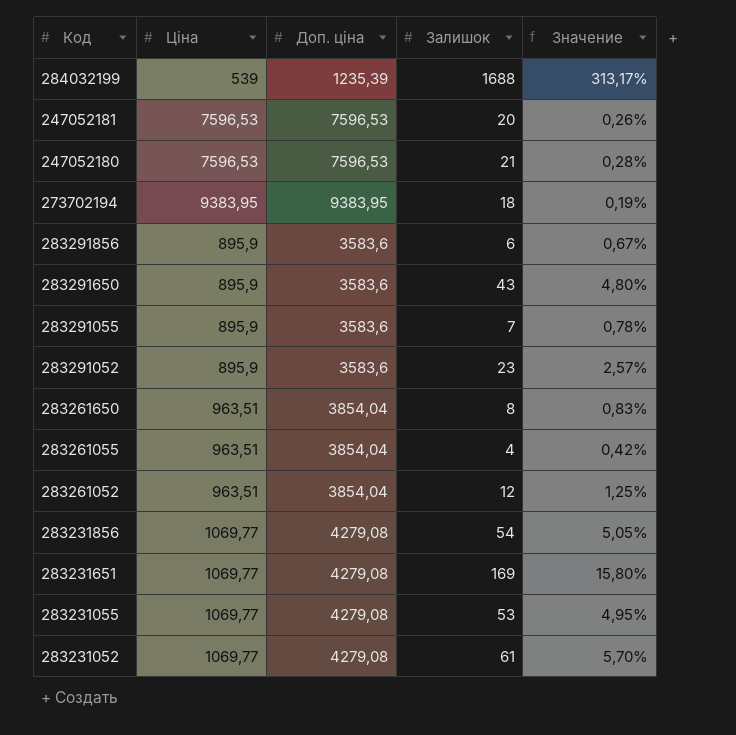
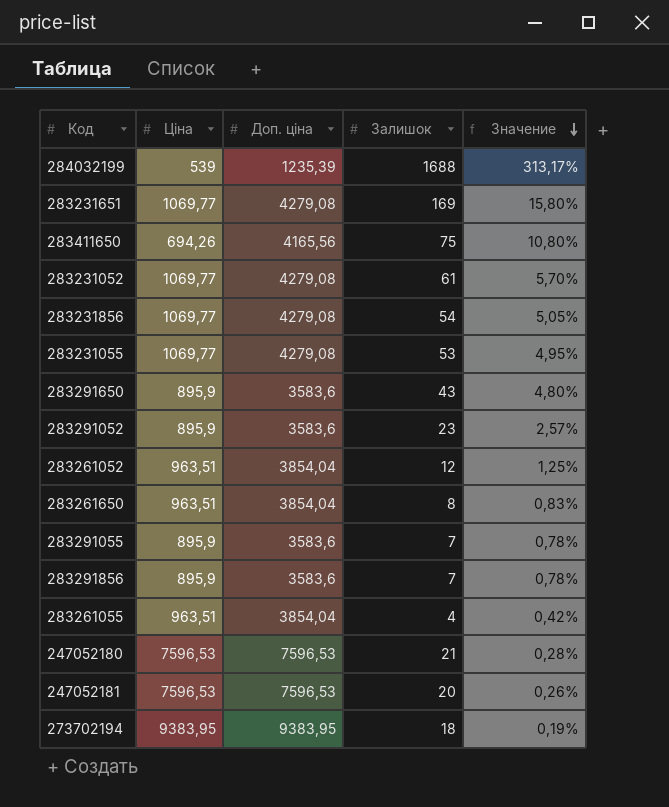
row order: none -> Значение descending
row 283411650: none -> 694,26 | 4165,56 | 75 | 10,80%
283291856 | Залишок: 6 -> 7
283291856 | Значение: 0,67% -> 0,78%

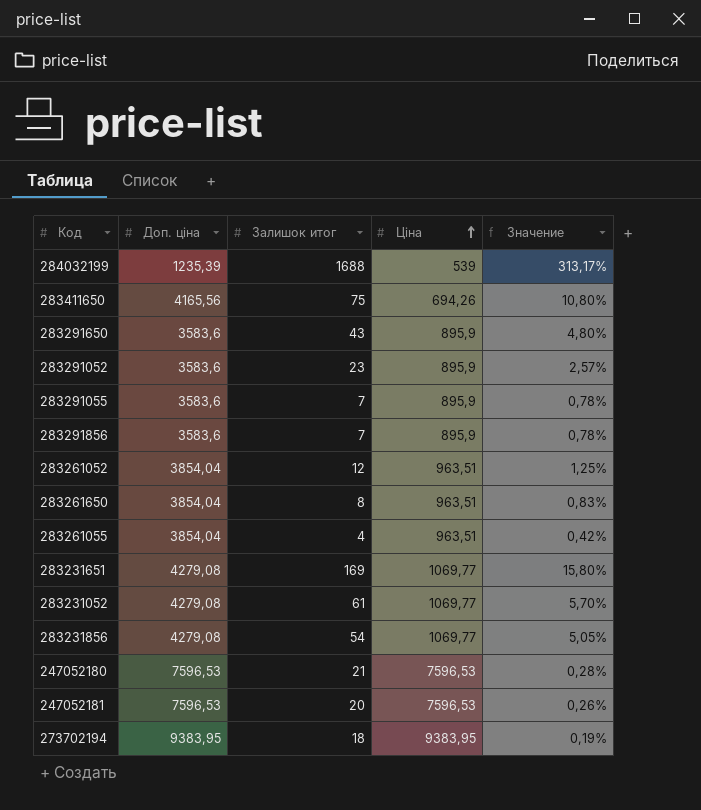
row order: Значение descending -> Ціна ascending
column name: Залишок -> Залишок итог
column Ціна | position: 2 -> 4
row 283231055: 1069,77 | 4279,08 | 53 | 4,95% -> none

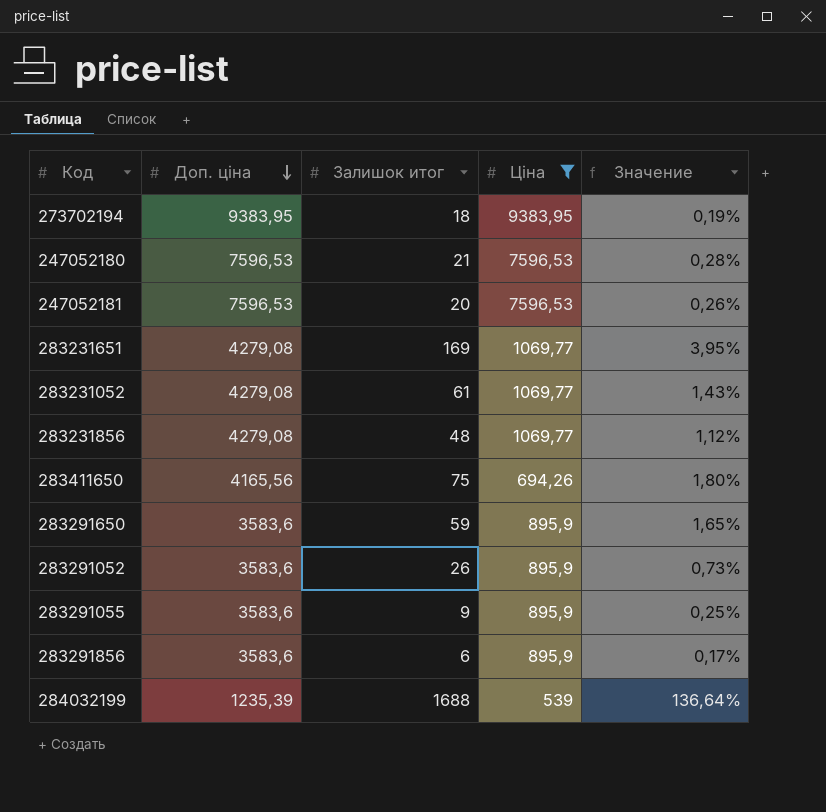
filter: none -> Ціна != 963,51
row order: Ціна ascending -> Доп. ціна descending
column Значение | formula: [Залишок итог] / [Ціна] -> [Залишок итог] / [Доп. ціна]
283231856 | Залишок итог: 54 -> 48
283291650 | Залишок итог: 43 -> 59
283291052 | Залишок итог: 23 -> 26
283291055 | Залишок итог: 7 -> 9
283291856 | Залишок итог: 7 -> 6

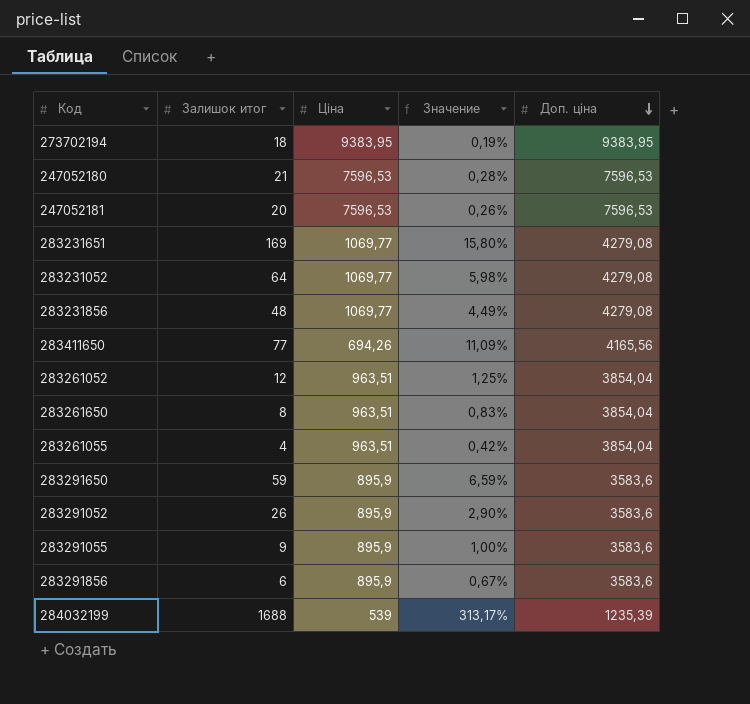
filter: Ціна != 963,51 -> none
column Значение | formula: [Залишок итог] / [Доп. ціна] -> [Залишок итог] / [Ціна]
column Доп. ціна | position: 2 -> 5
283231052 | Залишок итог: 61 -> 64
283411650 | Залишок итог: 75 -> 77

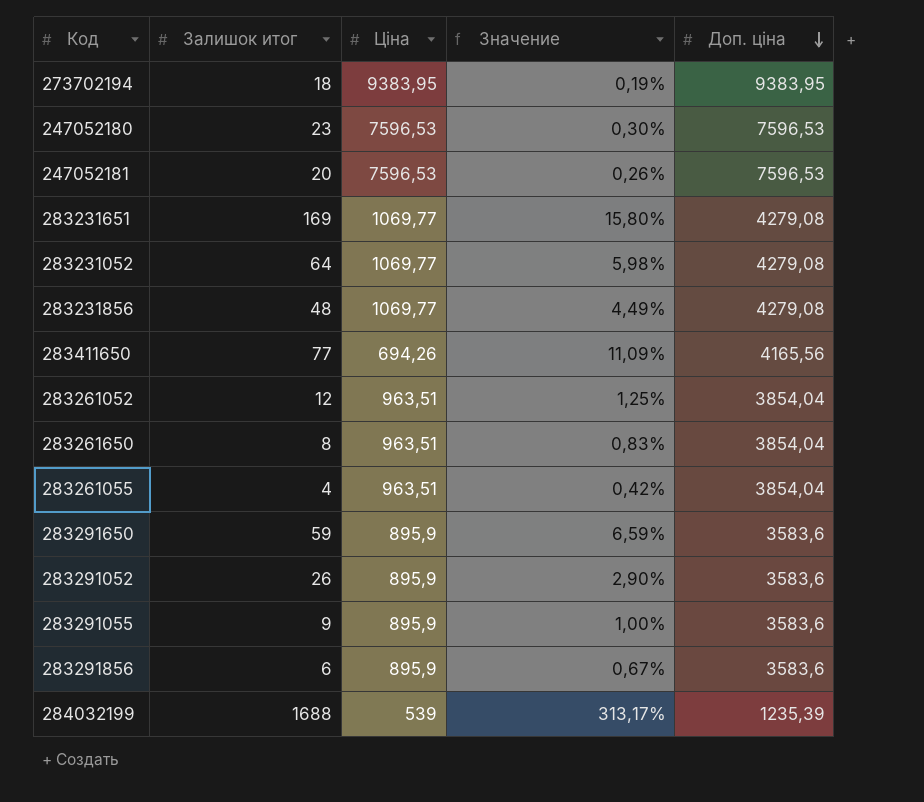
247052180 | Залишок итог: 21 -> 23
247052180 | Значение: 0,28% -> 0,30%

